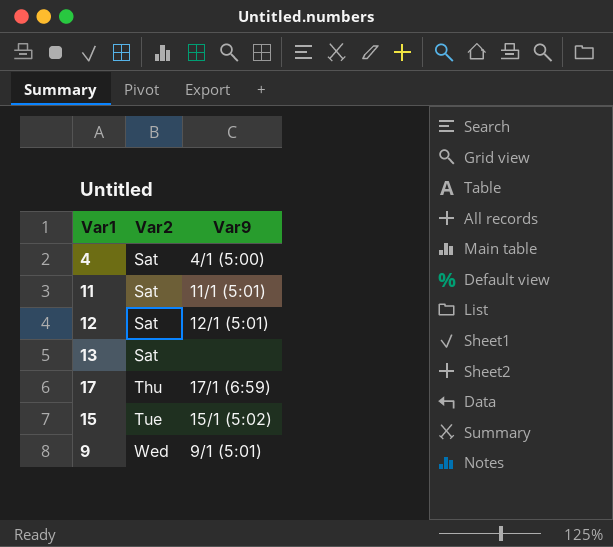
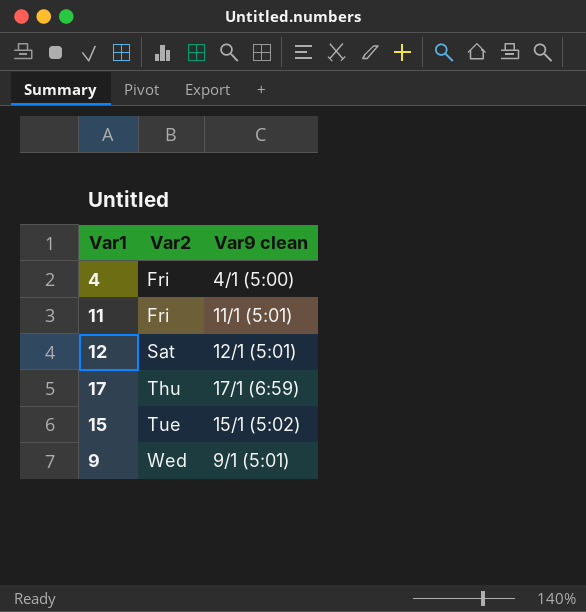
column name: Var9 -> Var9 clean
row 13: Sat | none -> none
4 | Var2: Sat -> Fri
11 | Var2: Sat -> Fri

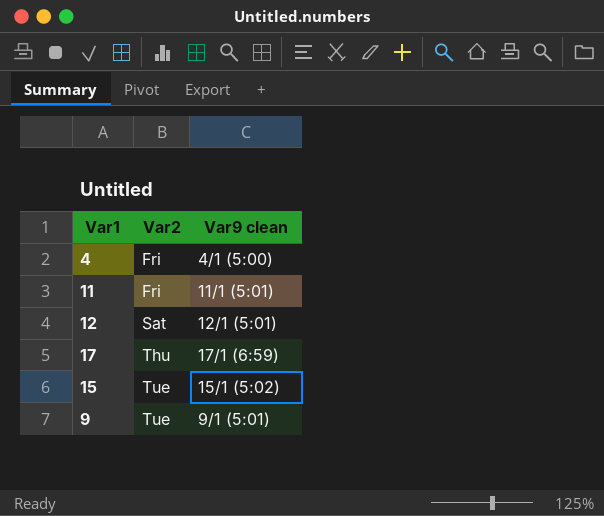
9 | Var2: Wed -> Tue

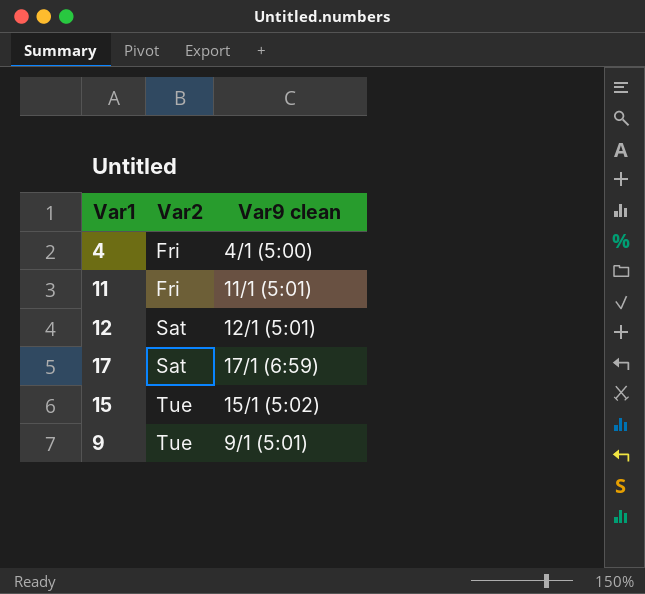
17 | Var2: Thu -> Sat

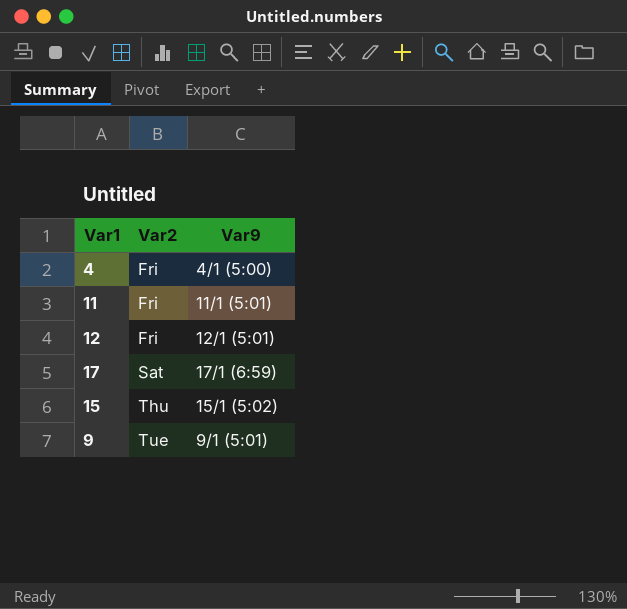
column name: Var9 clean -> Var9
12 | Var2: Sat -> Fri
15 | Var2: Tue -> Thu

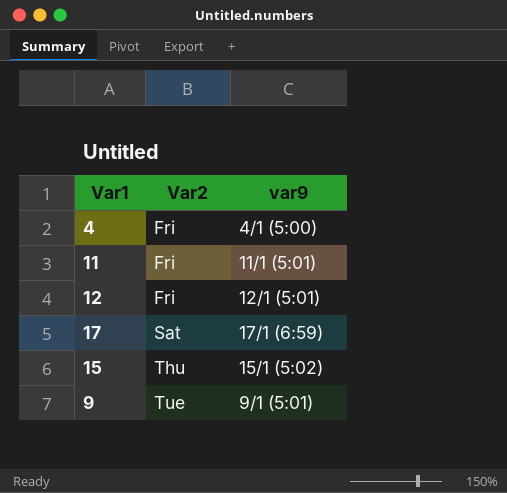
column name: Var9 -> var9

